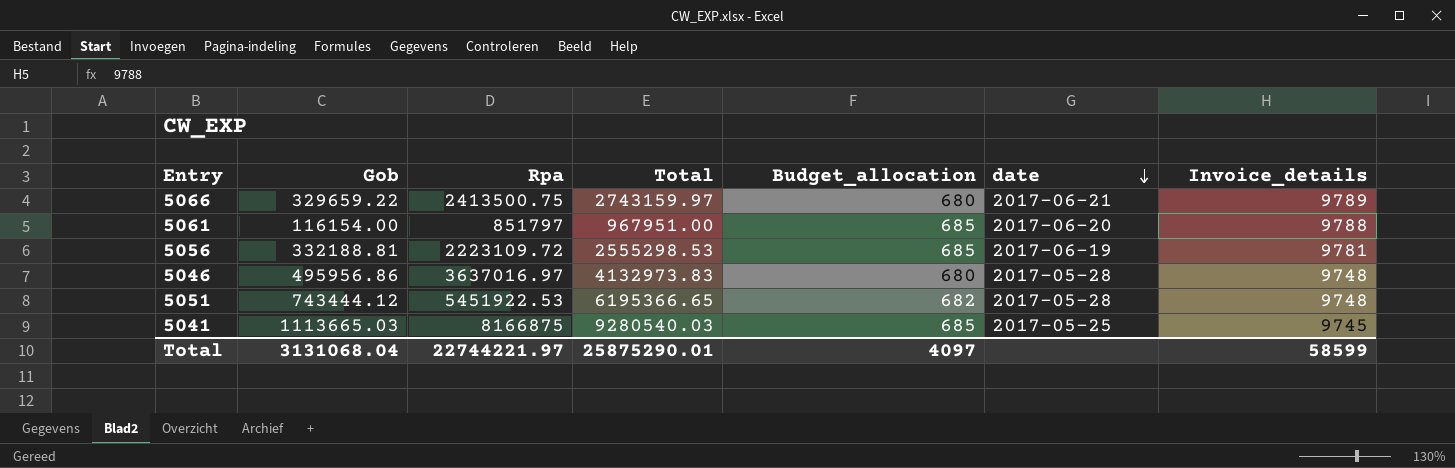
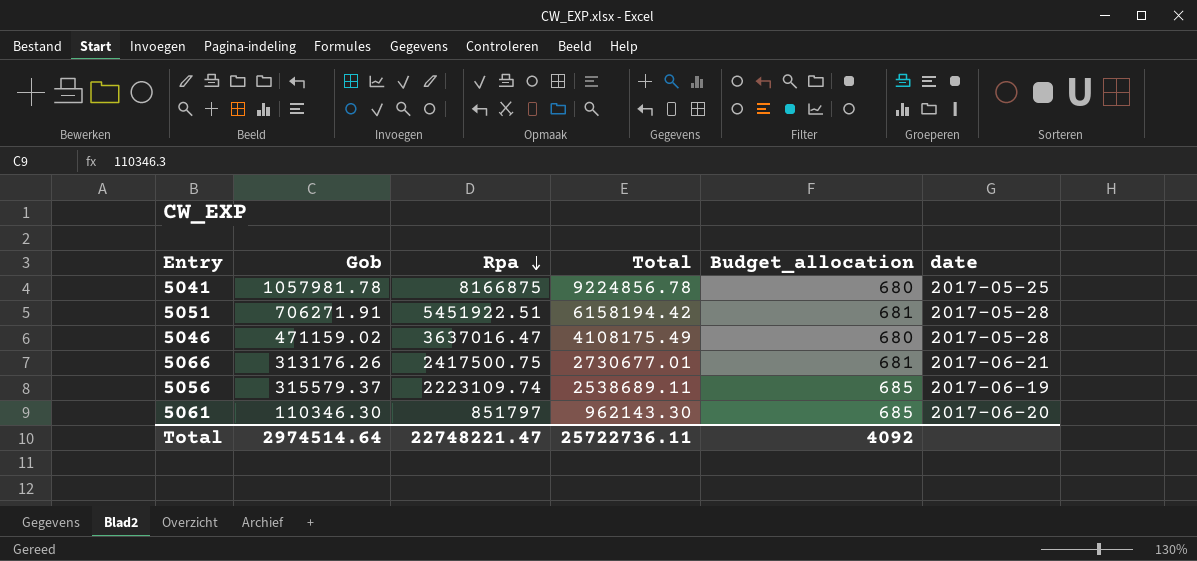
row order: date descending -> Rpa descending
column Invoice_details | position: 7 -> none
5041 | Gob: 1113665.03 -> 1057981.78
5041 | Total: 9280540.03 -> 9224856.78
5041 | Budget_allocation: 685 -> 680
5051 | Gob: 743444.12 -> 706271.91
5051 | Rpa: 5451922.53 -> 5451922.51
5051 | Total: 6195366.65 -> 6158194.42
5051 | Budget_allocation: 682 -> 681
5046 | Gob: 495956.86 -> 471159.02
5046 | Rpa: 3637016.97 -> 3637016.47
5046 | Total: 4132973.83 -> 4108175.49
5066 | Gob: 329659.22 -> 313176.26
5066 | Rpa: 2413500.75 -> 2417500.75
5066 | Total: 2743159.97 -> 2730677.01
5066 | Budget_allocation: 680 -> 681
5056 | Gob: 332188.81 -> 315579.37
5056 | Rpa: 2223109.72 -> 2223109.74
5056 | Total: 2555298.53 -> 2538689.11
5061 | Gob: 116154.00 -> 110346.30
5061 | Total: 967951.00 -> 962143.30
Total | Gob: 3131068.04 -> 2974514.64
Total | Rpa: 22744221.97 -> 22748221.47
Total | Total: 25875290.01 -> 25722736.11
Total | Budget_allocation: 4097 -> 4092

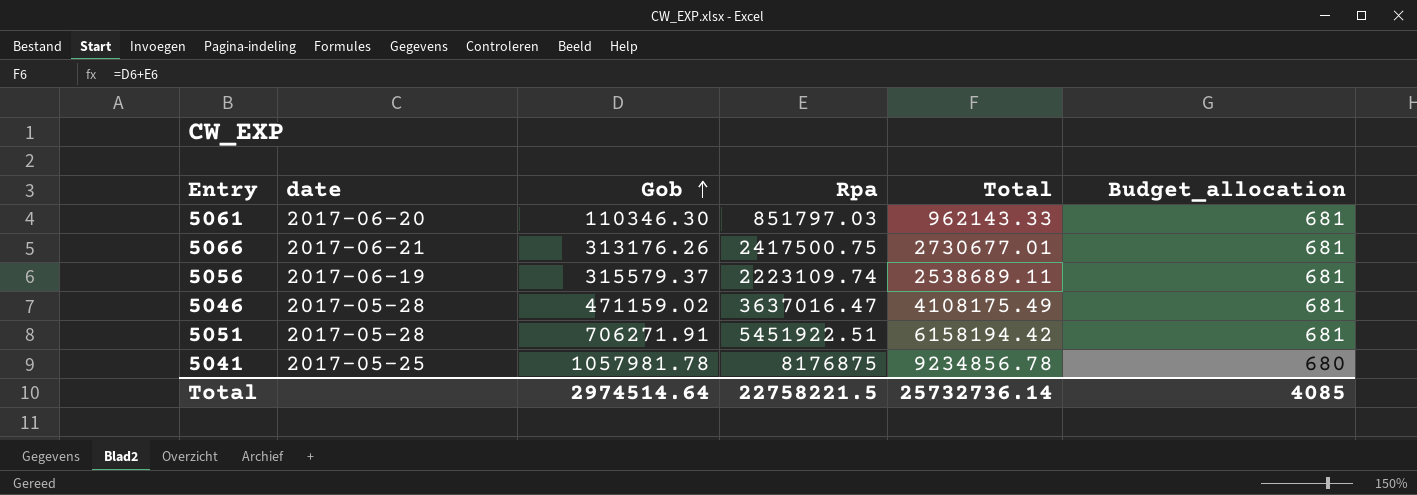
row order: Rpa descending -> Gob ascending
column date | position: 6 -> 2
5061 | Rpa: 851797 -> 851797.03
5061 | Total: 962143.30 -> 962143.33
5061 | Budget_allocation: 685 -> 681
5056 | Budget_allocation: 685 -> 681
5046 | Budget_allocation: 680 -> 681
5041 | Rpa: 8166875 -> 8176875
5041 | Total: 9224856.78 -> 9234856.78
Total | Rpa: 22748221.47 -> 22758221.5
Total | Total: 25722736.11 -> 25732736.14
Total | Budget_allocation: 4092 -> 4085

